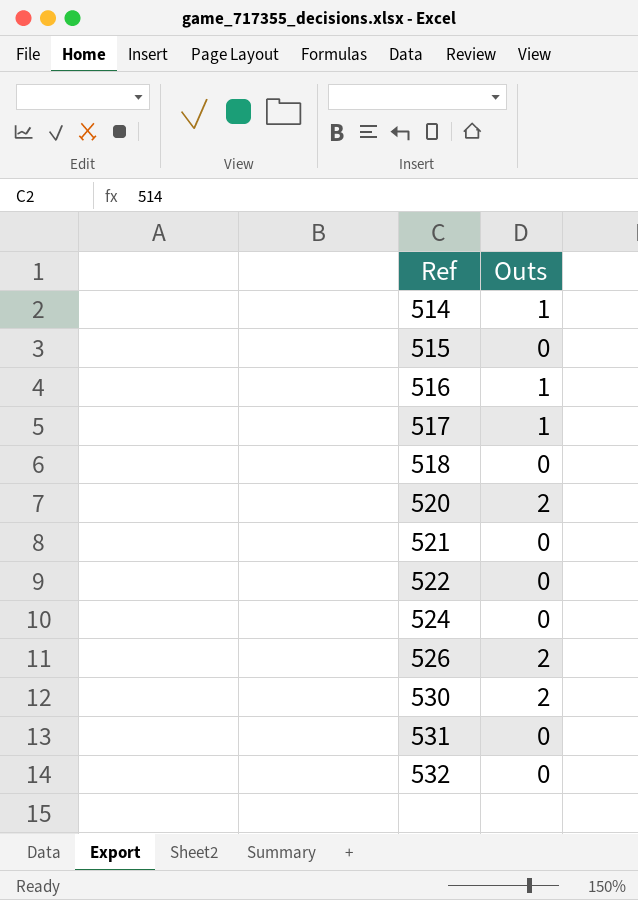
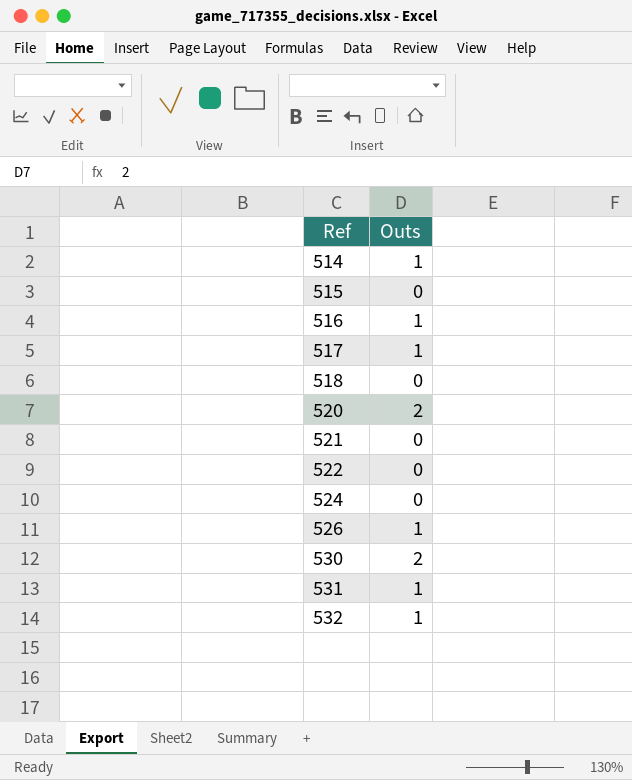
526 | Outs: 2 -> 1
531 | Outs: 0 -> 1
532 | Outs: 0 -> 1

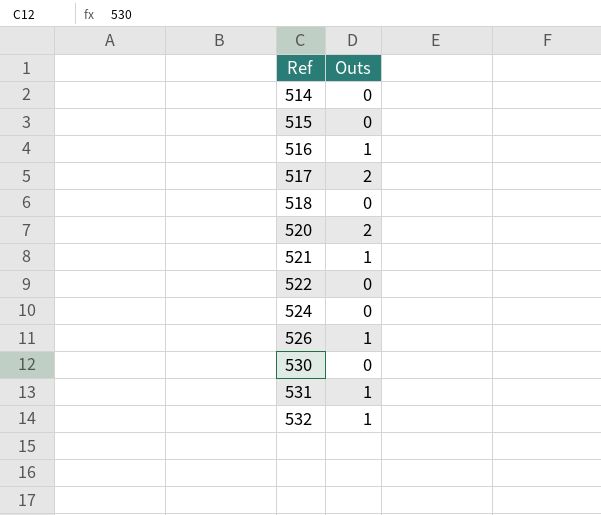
514 | Outs: 1 -> 0
517 | Outs: 1 -> 2
521 | Outs: 0 -> 1
530 | Outs: 2 -> 0

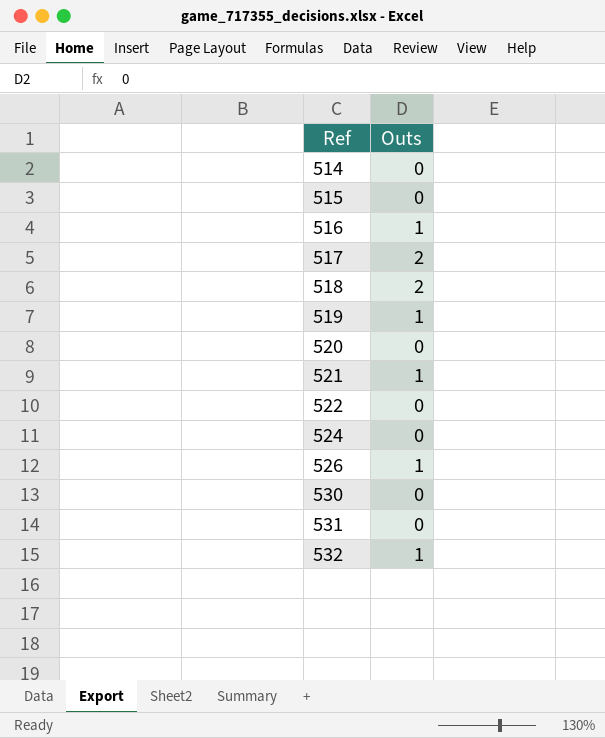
518 | Outs: 0 -> 2
row 519: none -> 1
520 | Outs: 2 -> 0
531 | Outs: 1 -> 0

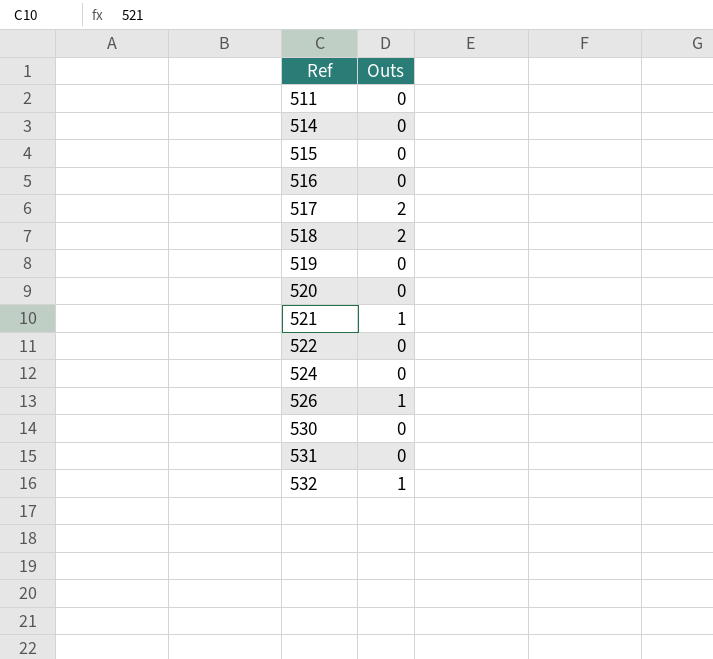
row 511: none -> 0
516 | Outs: 1 -> 0
519 | Outs: 1 -> 0

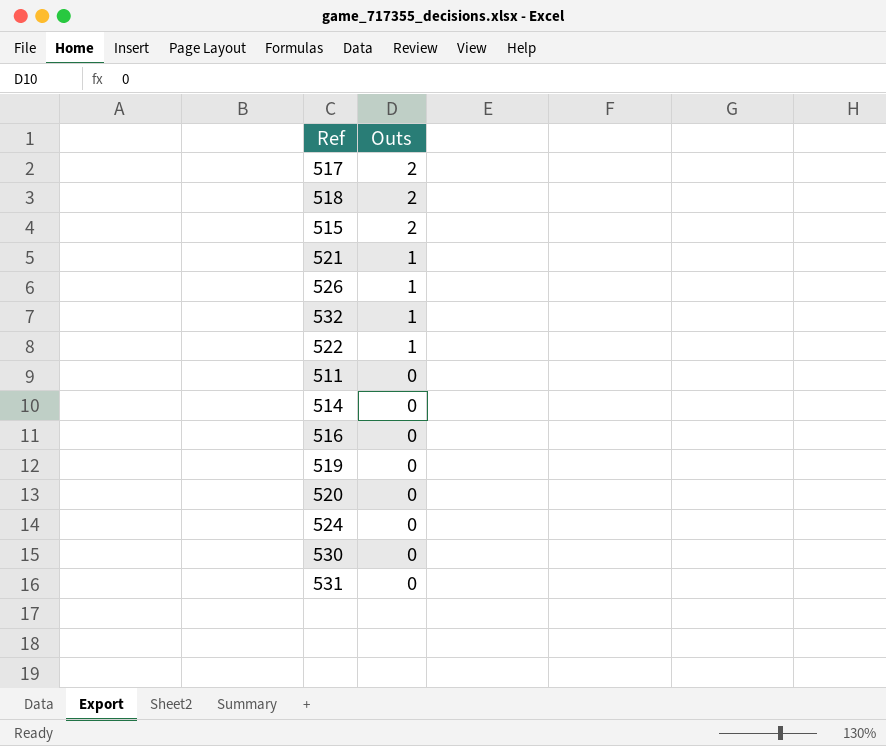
row order: Ref ascending -> Outs descending
515 | Outs: 0 -> 2
522 | Outs: 0 -> 1

